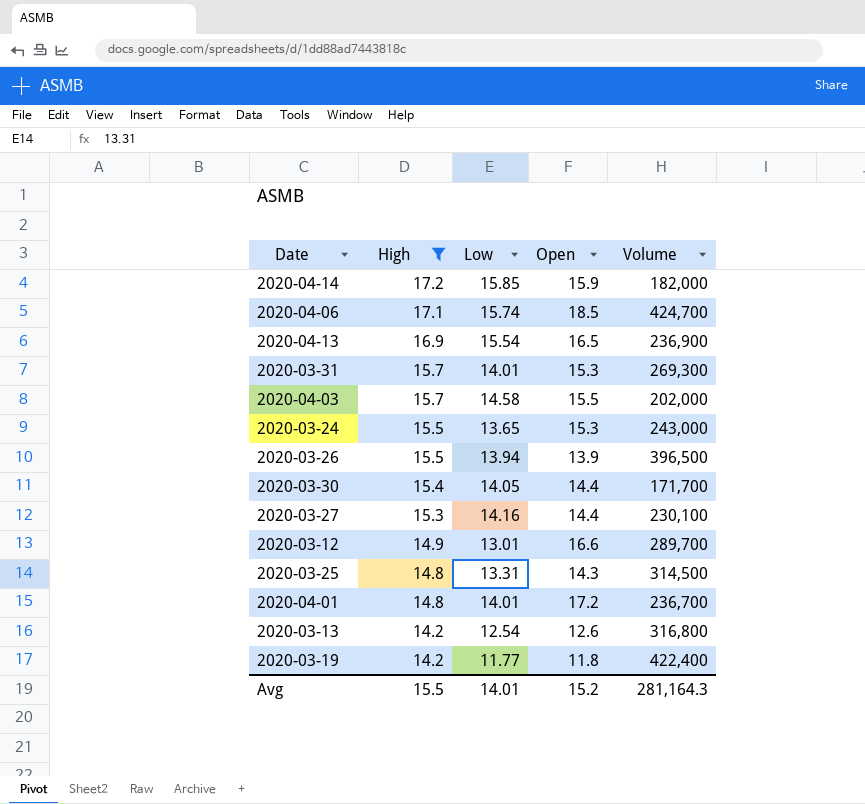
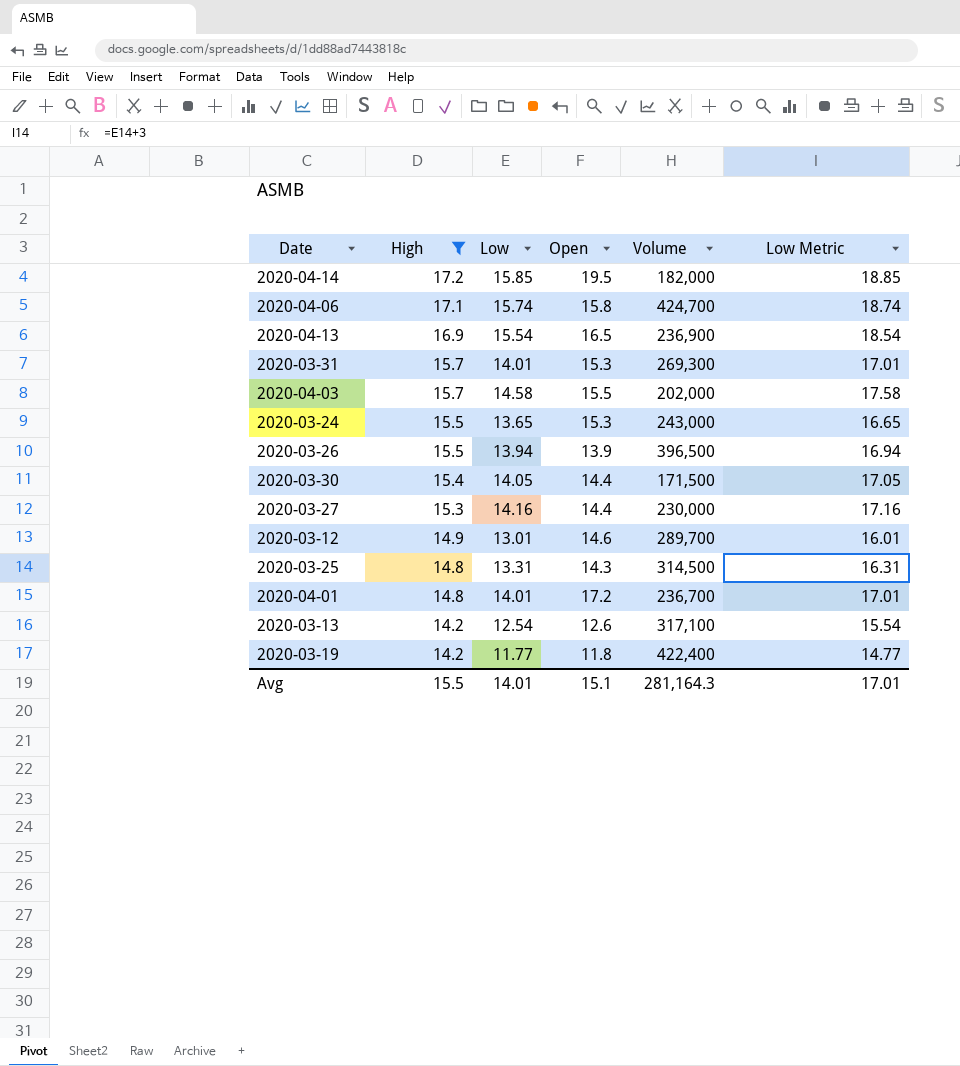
column Low Metric | formula: none -> [Low] + 3
2020-04-14 | Open: 15.9 -> 19.5
2020-04-06 | Open: 18.5 -> 15.8
2020-03-30 | Volume: 171,700 -> 171,500
2020-03-27 | Volume: 230,100 -> 230,000
2020-03-12 | Open: 16.6 -> 14.6
2020-03-13 | Volume: 316,800 -> 317,100
Avg | Open: 15.2 -> 15.1

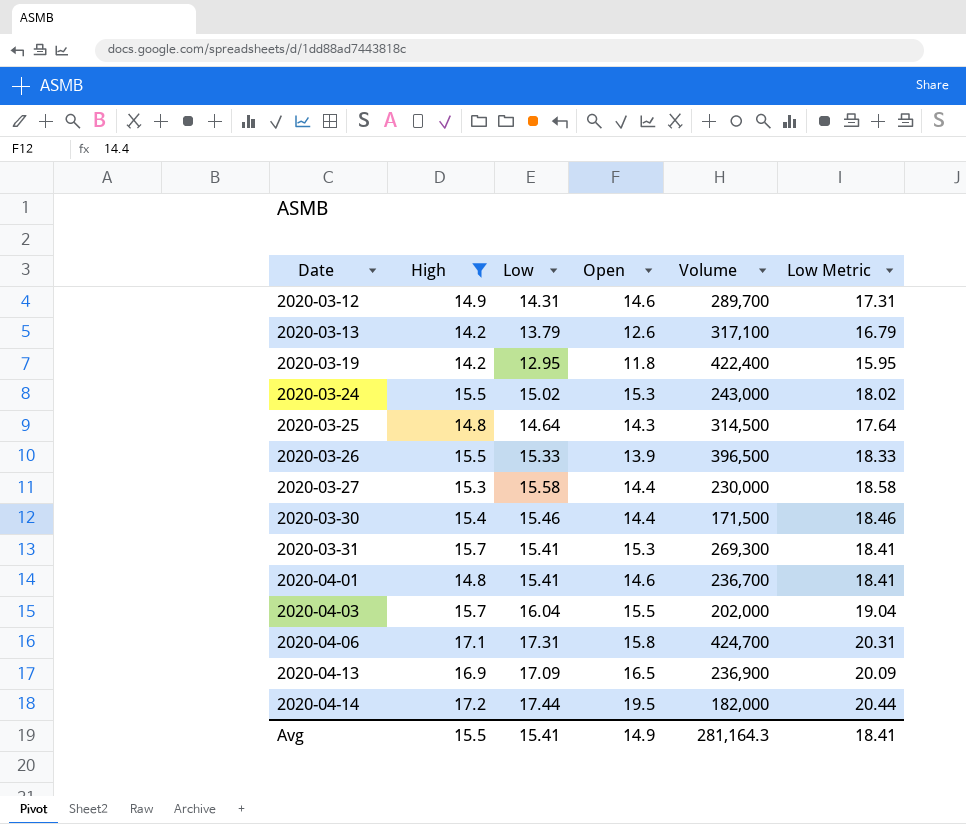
row order: High descending -> Date ascending
2020-03-12 | Low: 13.01 -> 14.31
2020-03-12 | Low Metric: 16.01 -> 17.31
2020-03-13 | Low: 12.54 -> 13.79
2020-03-13 | Low Metric: 15.54 -> 16.79
2020-03-19 | Low: 11.77 -> 12.95
2020-03-19 | Low Metric: 14.77 -> 15.95
2020-03-24 | Low: 13.65 -> 15.02
2020-03-24 | Low Metric: 16.65 -> 18.02
2020-03-25 | Low: 13.31 -> 14.64
2020-03-25 | Low Metric: 16.31 -> 17.64
2020-03-26 | Low: 13.94 -> 15.33
2020-03-26 | Low Metric: 16.94 -> 18.33
2020-03-27 | Low: 14.16 -> 15.58
2020-03-27 | Low Metric: 17.16 -> 18.58
2020-03-30 | Low: 14.05 -> 15.46
2020-03-30 | Low Metric: 17.05 -> 18.46
2020-03-31 | Low: 14.01 -> 15.41
2020-03-31 | Low Metric: 17.01 -> 18.41
2020-04-01 | Low: 14.01 -> 15.41
2020-04-01 | Open: 17.2 -> 14.6
2020-04-01 | Low Metric: 17.01 -> 18.41
2020-04-03 | Low: 14.58 -> 16.04
2020-04-03 | Low Metric: 17.58 -> 19.04
2020-04-06 | Low: 15.74 -> 17.31
2020-04-06 | Low Metric: 18.74 -> 20.31
2020-04-13 | Low: 15.54 -> 17.09
2020-04-13 | Low Metric: 18.54 -> 20.09
2020-04-14 | Low: 15.85 -> 17.44
2020-04-14 | Low Metric: 18.85 -> 20.44
Avg | Low: 14.01 -> 15.41
Avg | Open: 15.1 -> 14.9
Avg | Low Metric: 17.01 -> 18.41

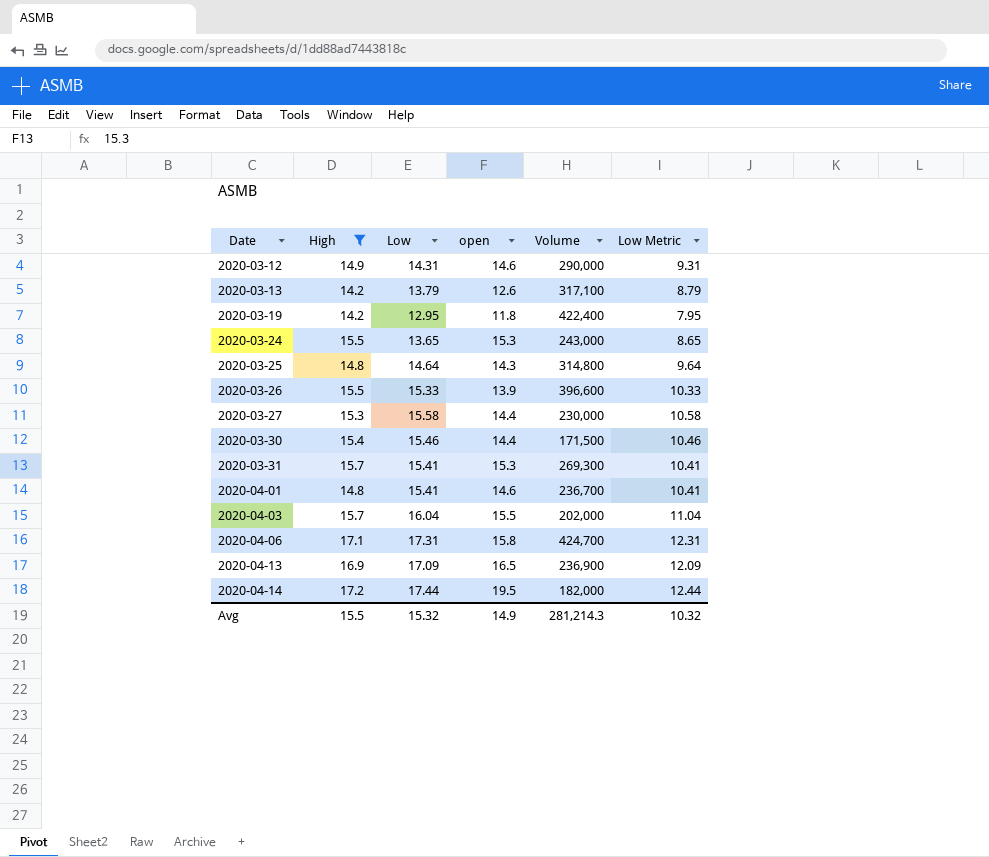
column name: Open -> open
column Low Metric | formula: [Low] + 3 -> [Low] - 5
2020-03-12 | Volume: 289,700 -> 290,000
2020-03-24 | Low: 15.02 -> 13.65
2020-03-25 | Volume: 314,500 -> 314,800
2020-03-26 | Volume: 396,500 -> 396,600
Avg | Low: 15.41 -> 15.32
Avg | Volume: 281,164.3 -> 281,214.3
Avg | Low Metric: 18.41 -> 10.32

